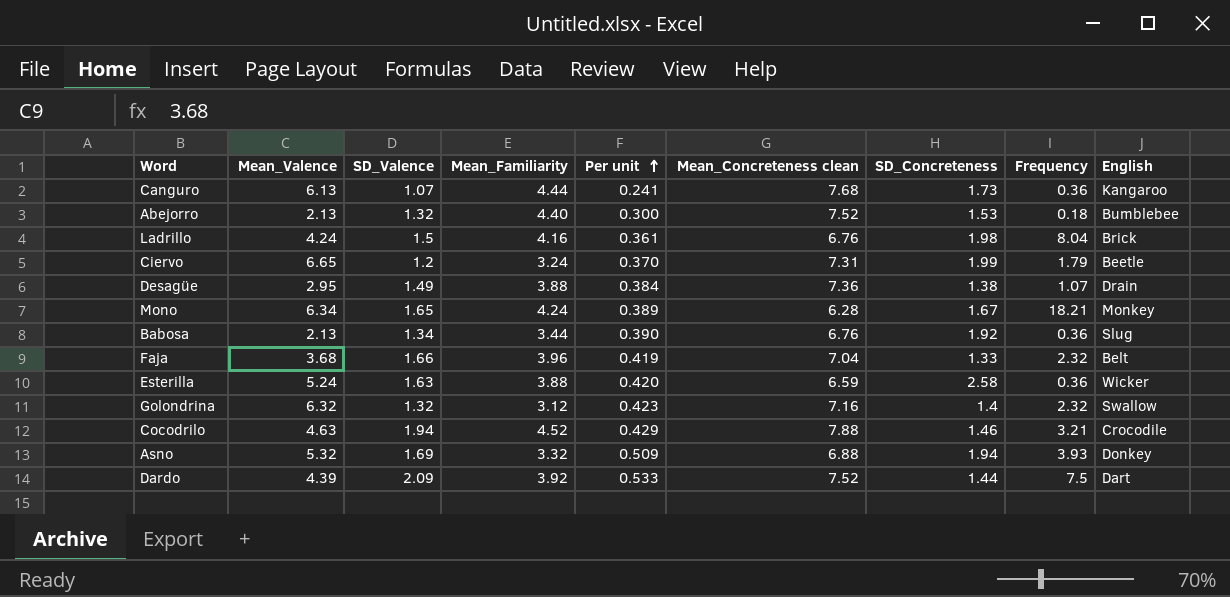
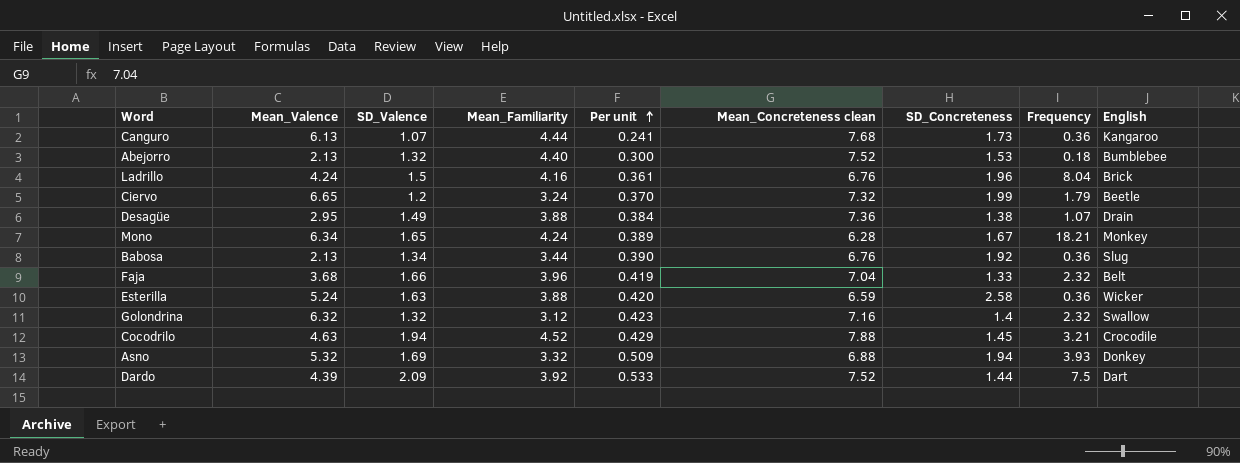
Ladrillo | SD_Concreteness: 1.98 -> 1.96
Ciervo | Mean_Concreteness clean: 7.31 -> 7.32
Cocodrilo | SD_Concreteness: 1.46 -> 1.45

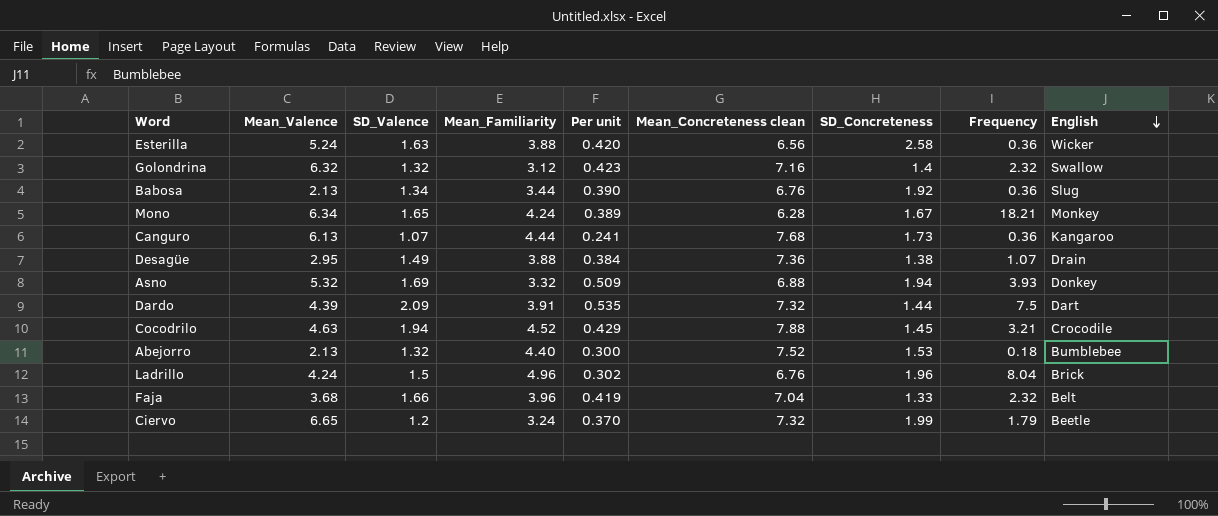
row order: Per unit ascending -> English descending
Esterilla | Mean_Concreteness clean: 6.59 -> 6.56
Dardo | Mean_Familiarity: 3.92 -> 3.91
Dardo | Per unit: 0.533 -> 0.535
Dardo | Mean_Concreteness clean: 7.52 -> 7.32
Ladrillo | Mean_Familiarity: 4.16 -> 4.96
Ladrillo | Per unit: 0.361 -> 0.302

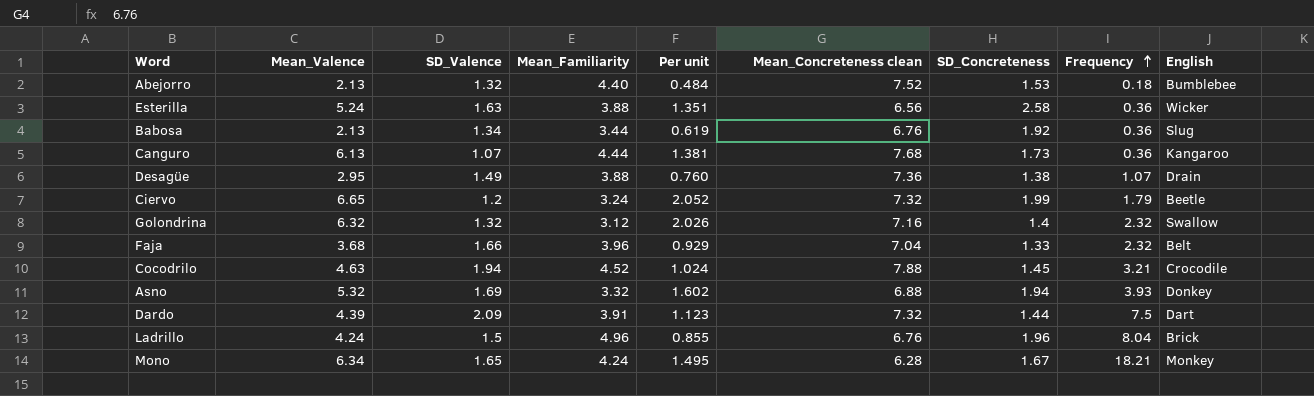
row order: English descending -> Frequency ascending
column Per unit | formula: [SD_Valence] / [Mean_Familiarity] -> [Mean_Valence] / [Mean_Familiarity]

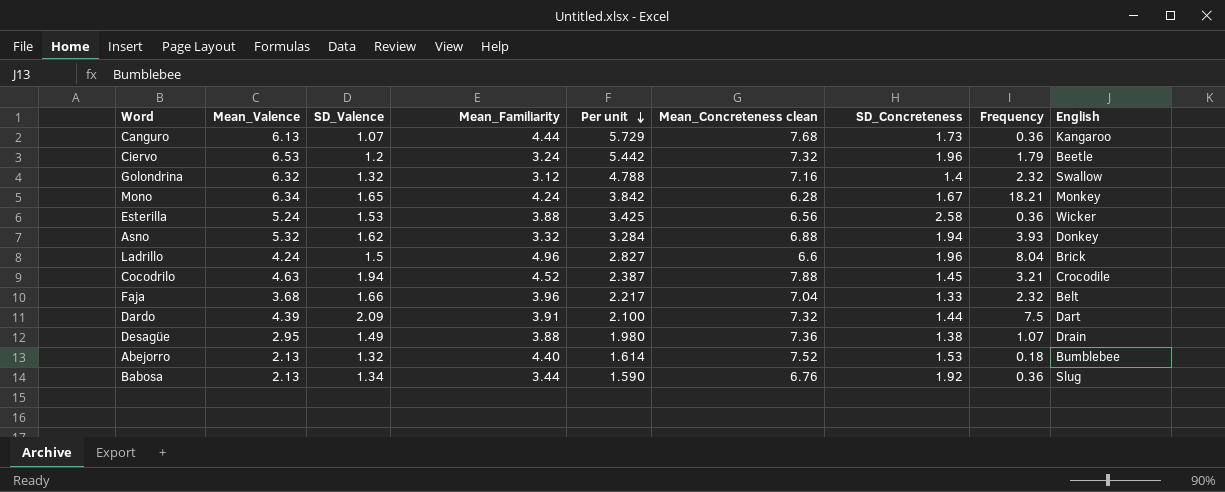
row order: Frequency ascending -> Per unit descending
column Per unit | formula: [Mean_Valence] / [Mean_Familiarity] -> [Mean_Valence] / [SD_Valence]
Ciervo | Mean_Valence: 6.65 -> 6.53
Ciervo | SD_Concreteness: 1.99 -> 1.96
Esterilla | SD_Valence: 1.63 -> 1.53
Asno | SD_Valence: 1.69 -> 1.62
Ladrillo | Mean_Concreteness clean: 6.76 -> 6.6

